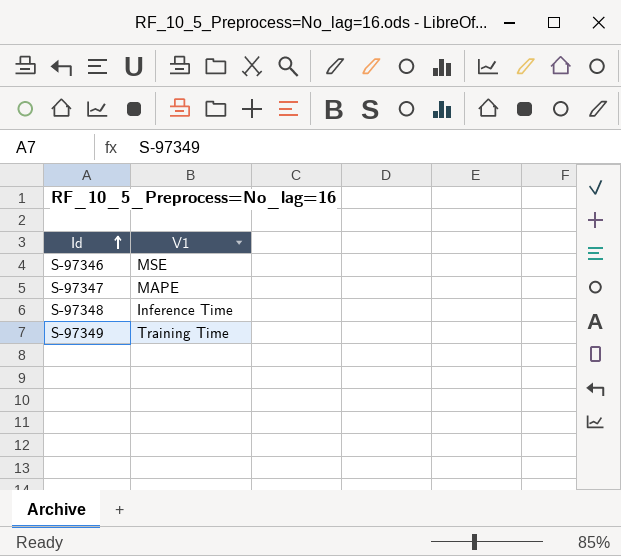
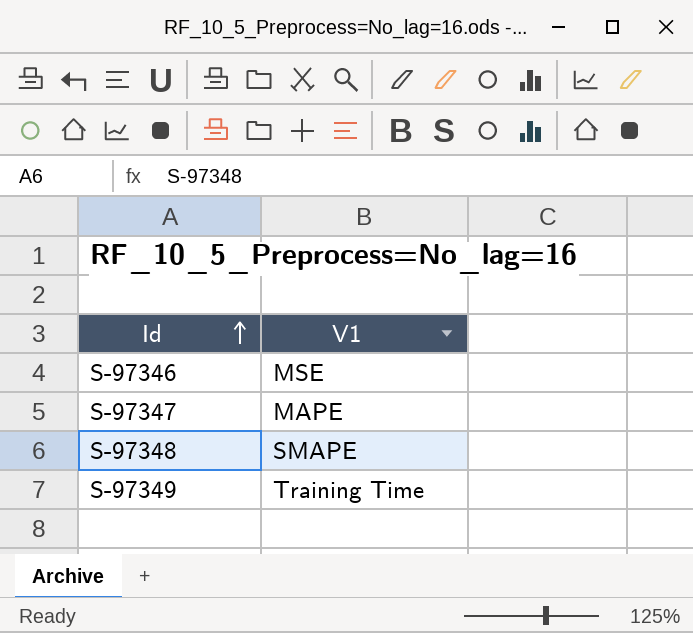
S-97348 | V1: Inference Time -> SMAPE

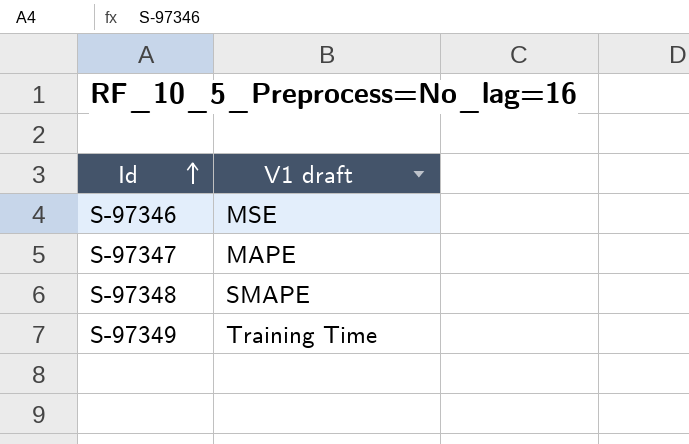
column name: V1 -> V1 draft

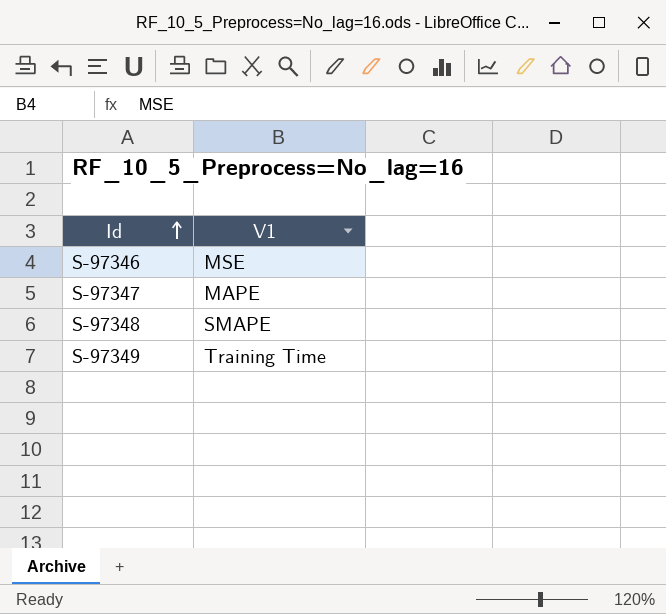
column name: V1 draft -> V1

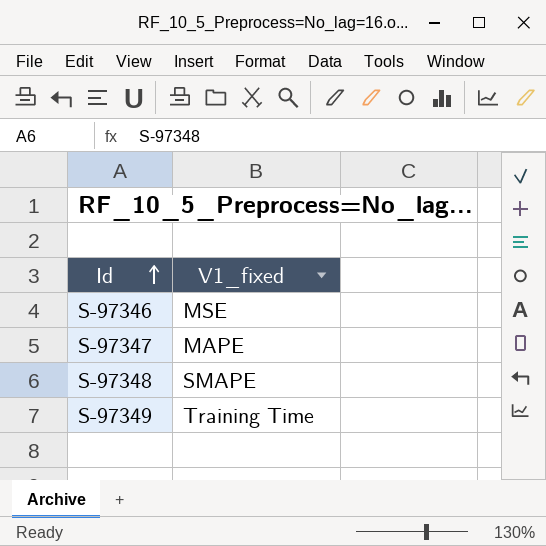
column name: V1 -> V1_fixed

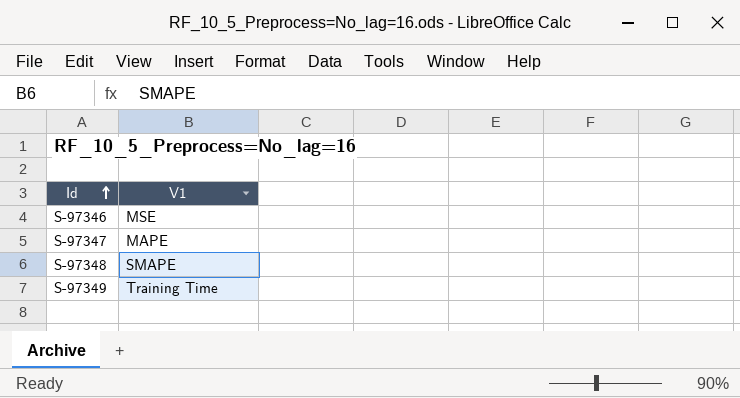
column name: V1_fixed -> V1

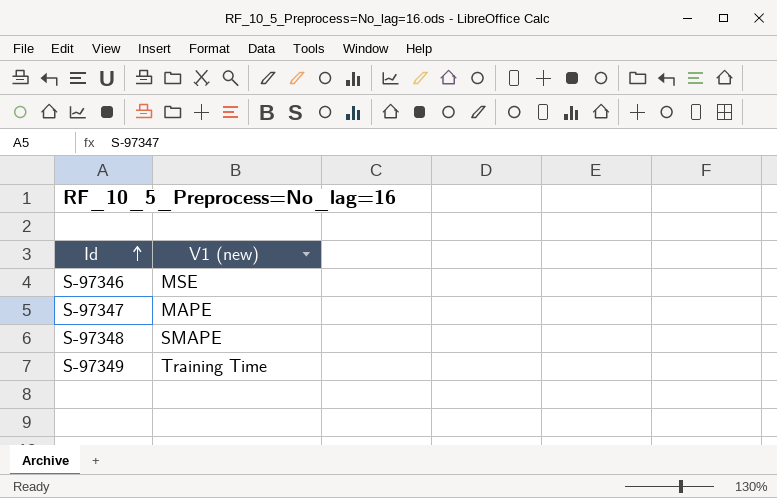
column name: V1 -> V1 (new)

